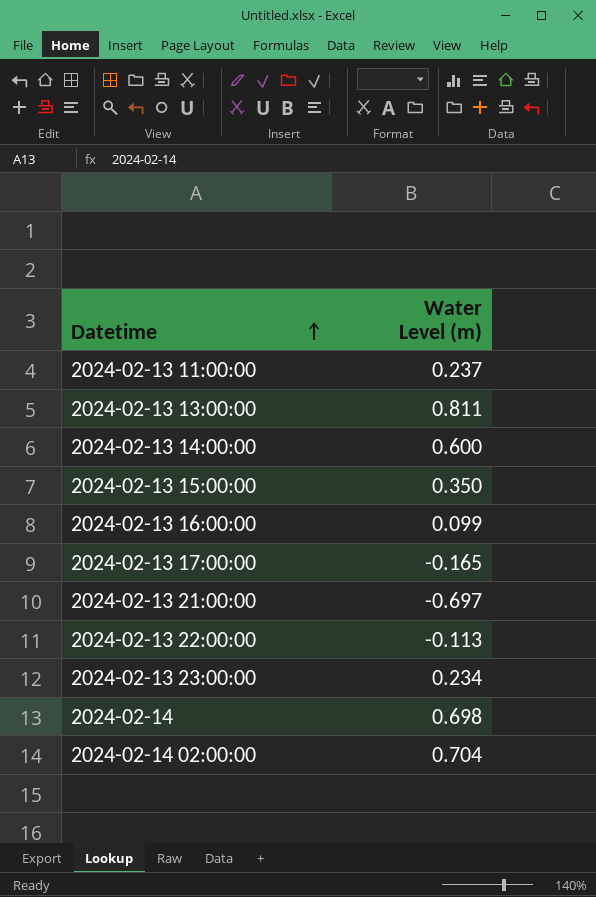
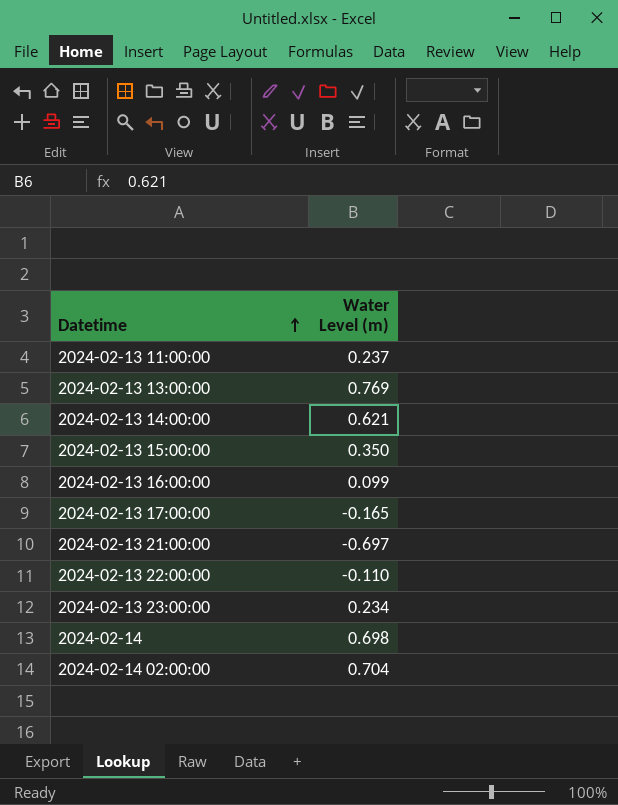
2024-02-13 13:00:00 | Water Level (m): 0.811 -> 0.769
2024-02-13 14:00:00 | Water Level (m): 0.600 -> 0.621
2024-02-13 22:00:00 | Water Level (m): -0.113 -> -0.110

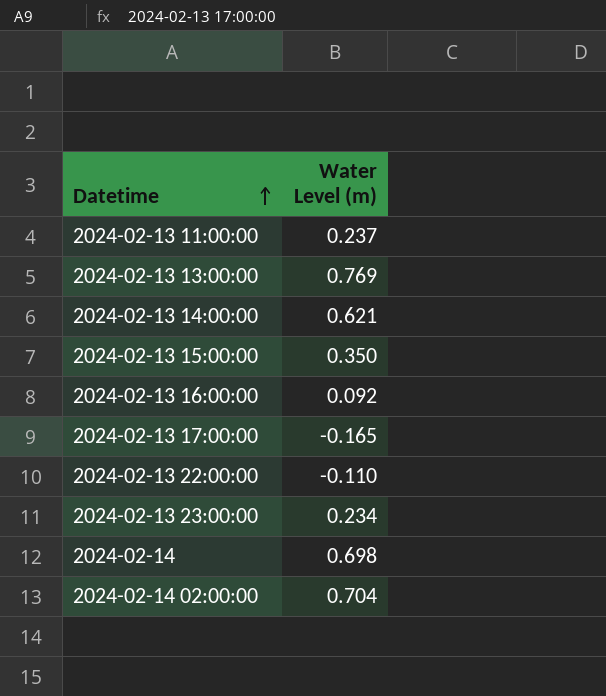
row 2024-02-13 21:00:00: -0.697 -> none
2024-02-13 16:00:00 | Water Level (m): 0.099 -> 0.092

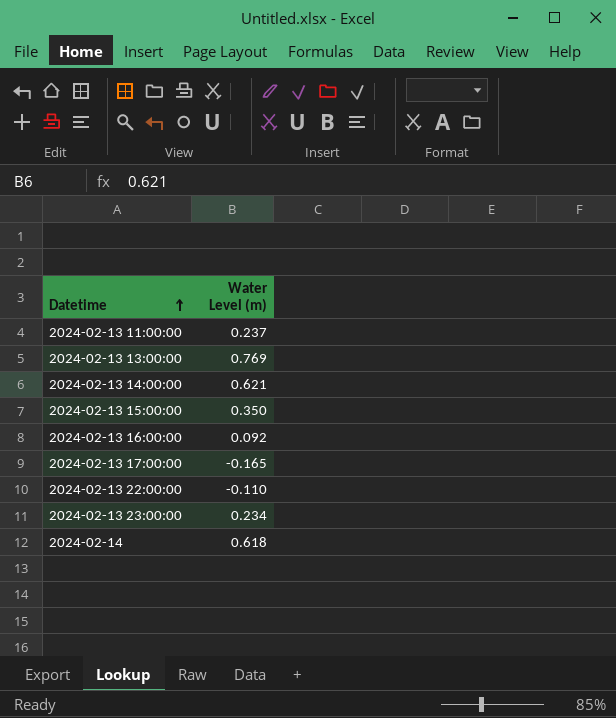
row 2024-02-14 02:00:00: 0.704 -> none
2024-02-14 | Water Level (m): 0.698 -> 0.618

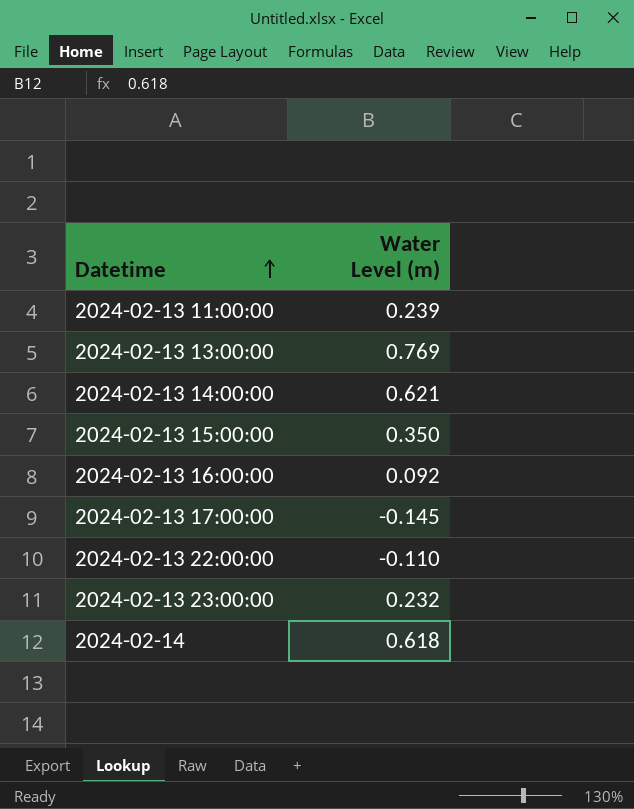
2024-02-13 11:00:00 | Water Level (m): 0.237 -> 0.239
2024-02-13 17:00:00 | Water Level (m): -0.165 -> -0.145
2024-02-13 23:00:00 | Water Level (m): 0.234 -> 0.232

